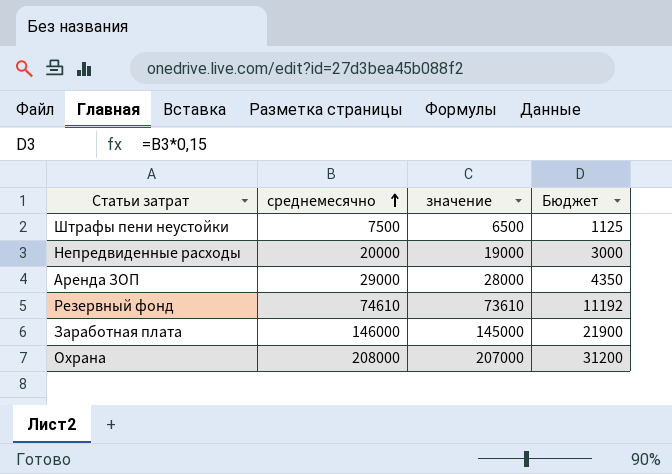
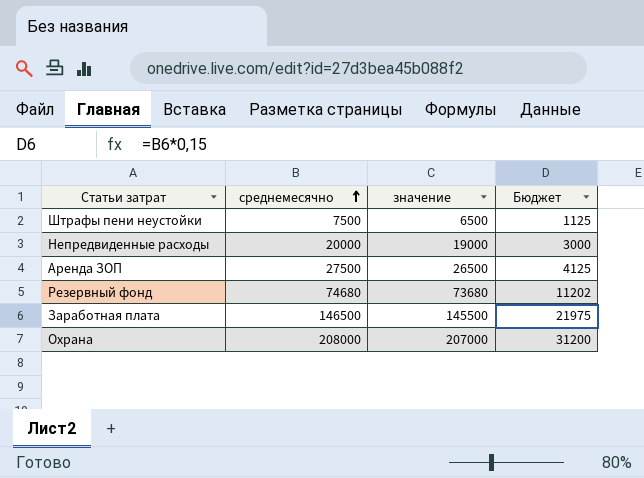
Аренда ЗОП | среднемесячно: 29000 -> 27500
Аренда ЗОП | значение: 28000 -> 26500
Аренда ЗОП | Бюджет: 4350 -> 4125
Резервный фонд | среднемесячно: 74610 -> 74680
Резервный фонд | значение: 73610 -> 73680
Резервный фонд | Бюджет: 11192 -> 11202
Заработная плата | среднемесячно: 146000 -> 146500
Заработная плата | значение: 145000 -> 145500
Заработная плата | Бюджет: 21900 -> 21975

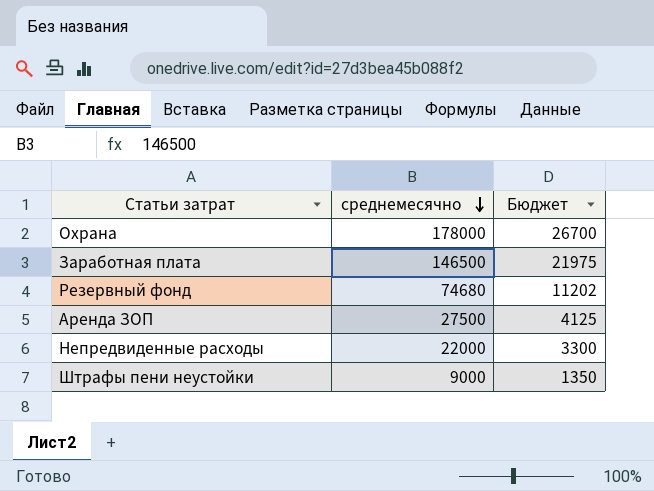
row order: среднемесячно ascending -> среднемесячно descending
column значение | formula: [среднемесячно] - 1000 -> none
Охрана | среднемесячно: 208000 -> 178000
Охрана | Бюджет: 31200 -> 26700
Непредвиденные расходы | среднемесячно: 20000 -> 22000
Непредвиденные расходы | Бюджет: 3000 -> 3300
Штрафы пени неустойки | среднемесячно: 7500 -> 9000
Штрафы пени неустойки | Бюджет: 1125 -> 1350

